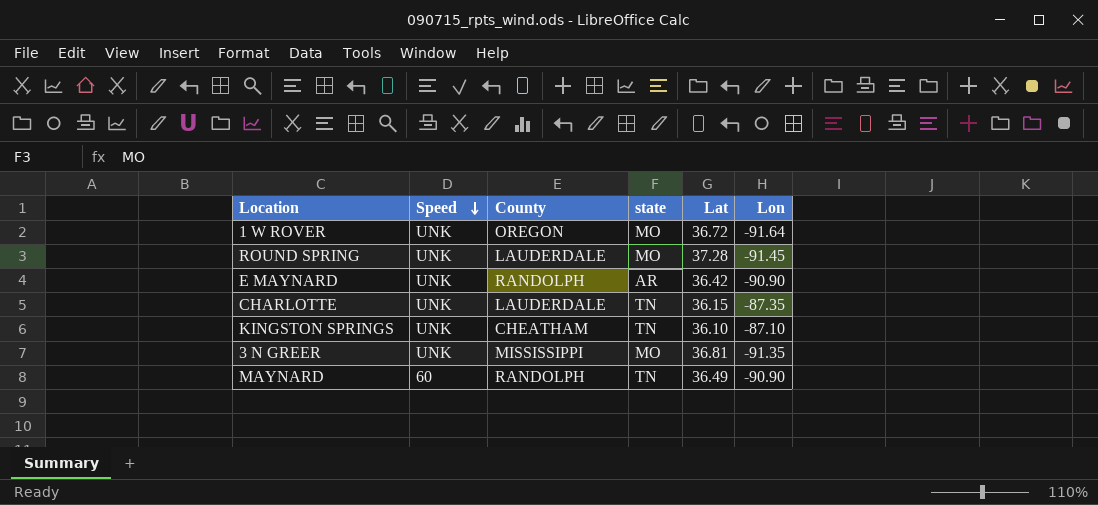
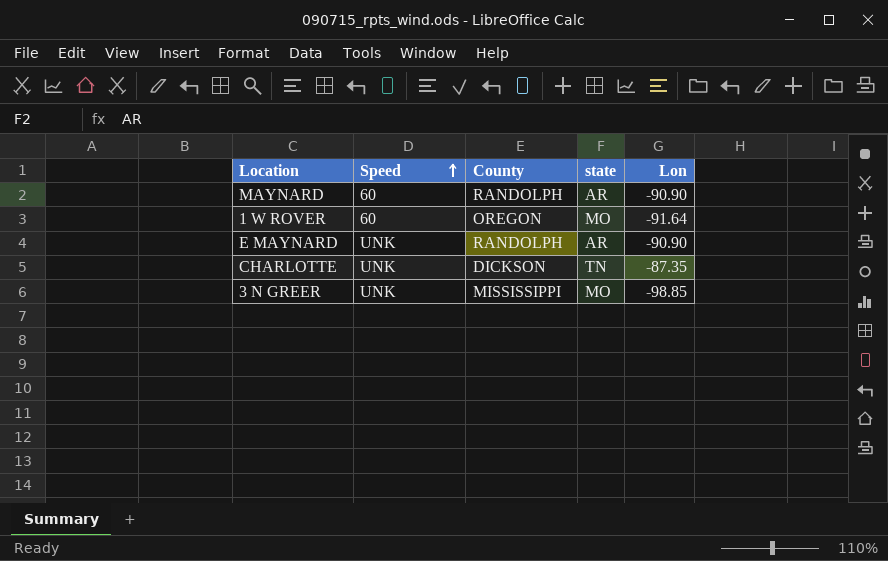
row order: Speed descending -> Speed ascending
column Lat | position: 5 -> none
row ROUND SPRING: UNK | LAUDERDALE | MO | 37.28 | -91.45 -> none
row KINGSTON SPRINGS: UNK | CHEATHAM | TN | 36.10 | -87.10 -> none
MAYNARD | state: TN -> AR
1 W ROVER | Speed: UNK -> 60
CHARLOTTE | County: LAUDERDALE -> DICKSON
3 N GREER | Lon: -91.35 -> -98.85

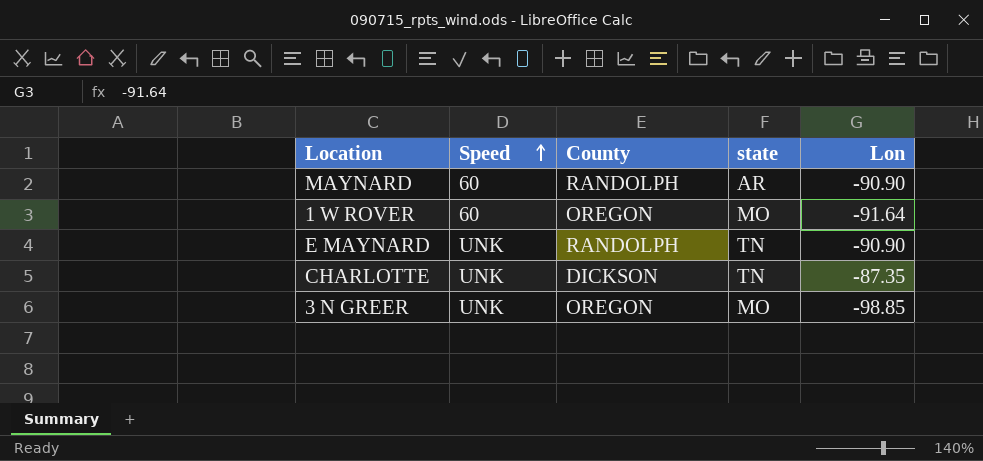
E MAYNARD | state: AR -> TN
3 N GREER | County: MISSISSIPPI -> OREGON

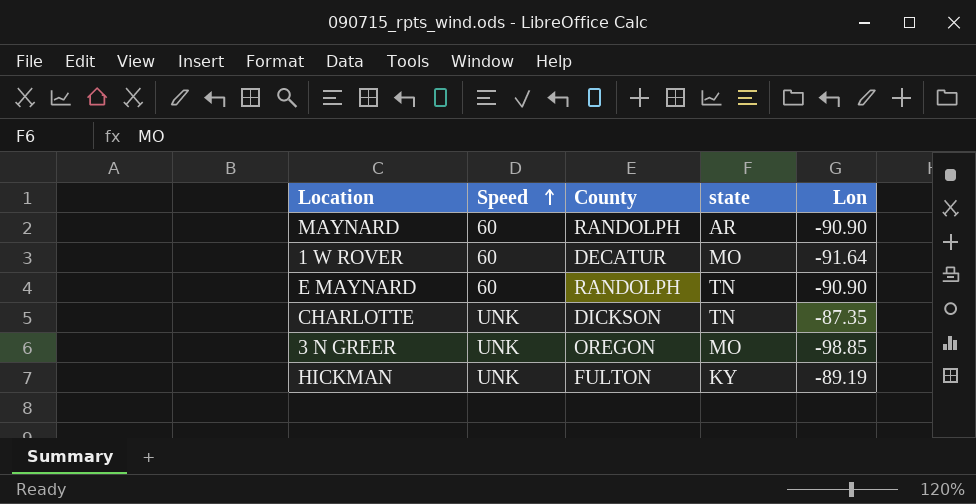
1 W ROVER | County: OREGON -> DECATUR
E MAYNARD | Speed: UNK -> 60
row HICKMAN: none -> UNK | FULTON | KY | -89.19

